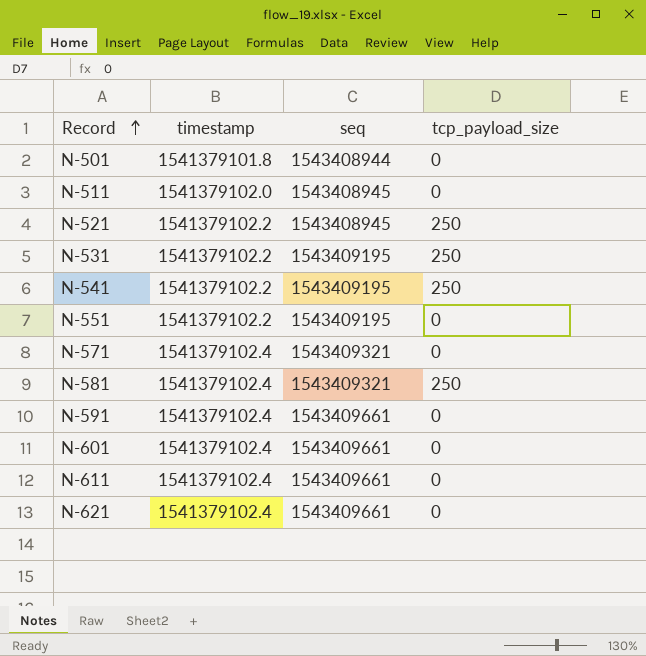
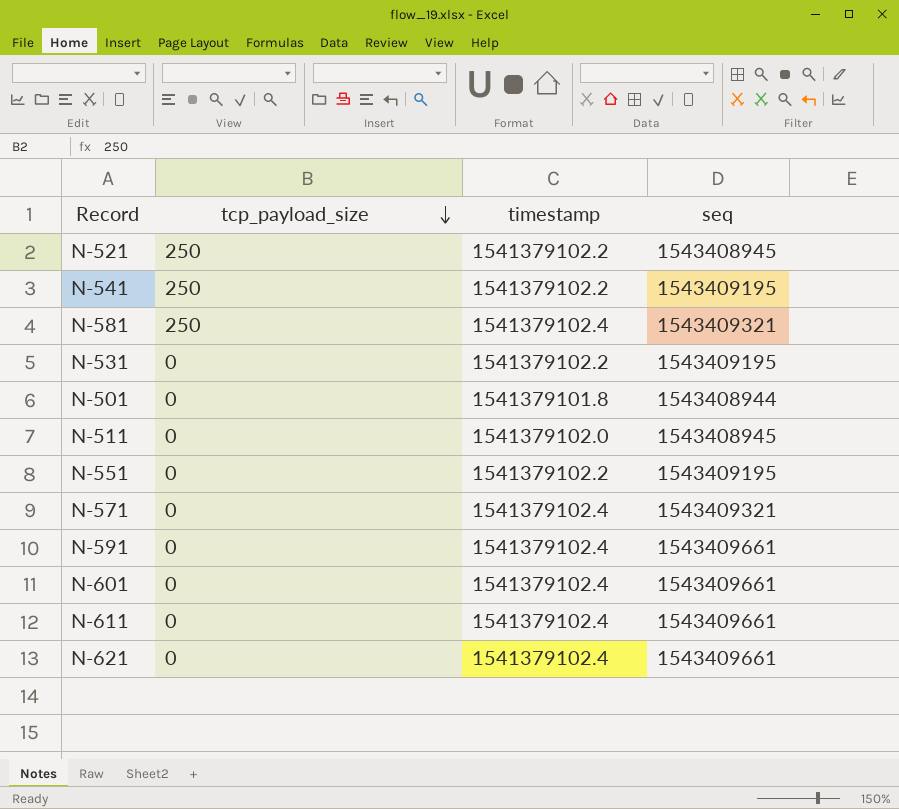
row order: Record ascending -> tcp_payload_size descending
column tcp_payload_size | position: 4 -> 2
N-531 | tcp_payload_size: 250 -> 0

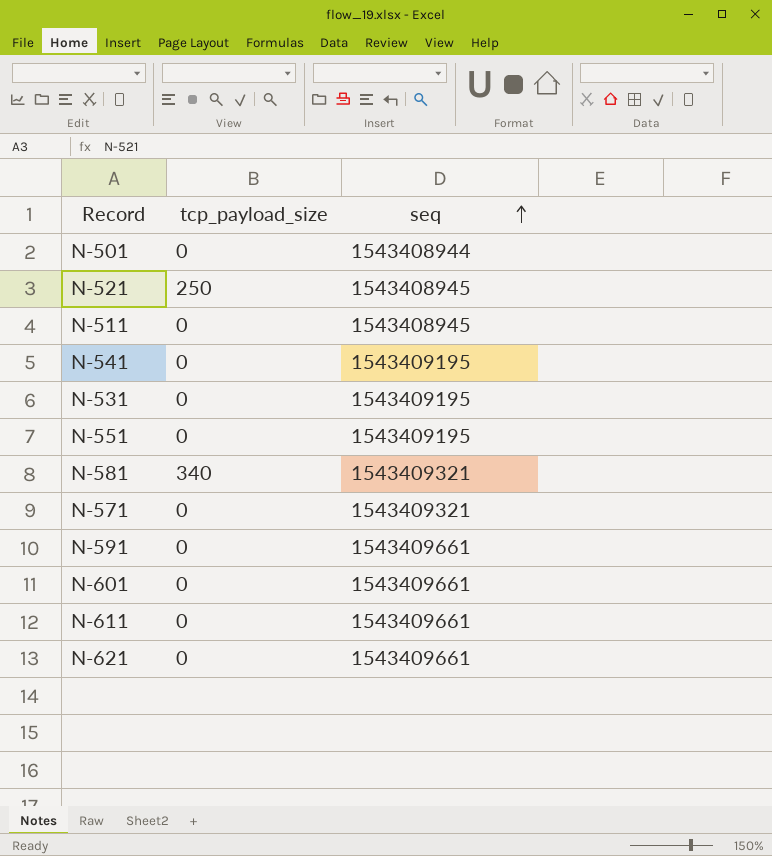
row order: tcp_payload_size descending -> seq ascending
column timestamp | position: 3 -> none
N-541 | tcp_payload_size: 250 -> 0
N-581 | tcp_payload_size: 250 -> 340

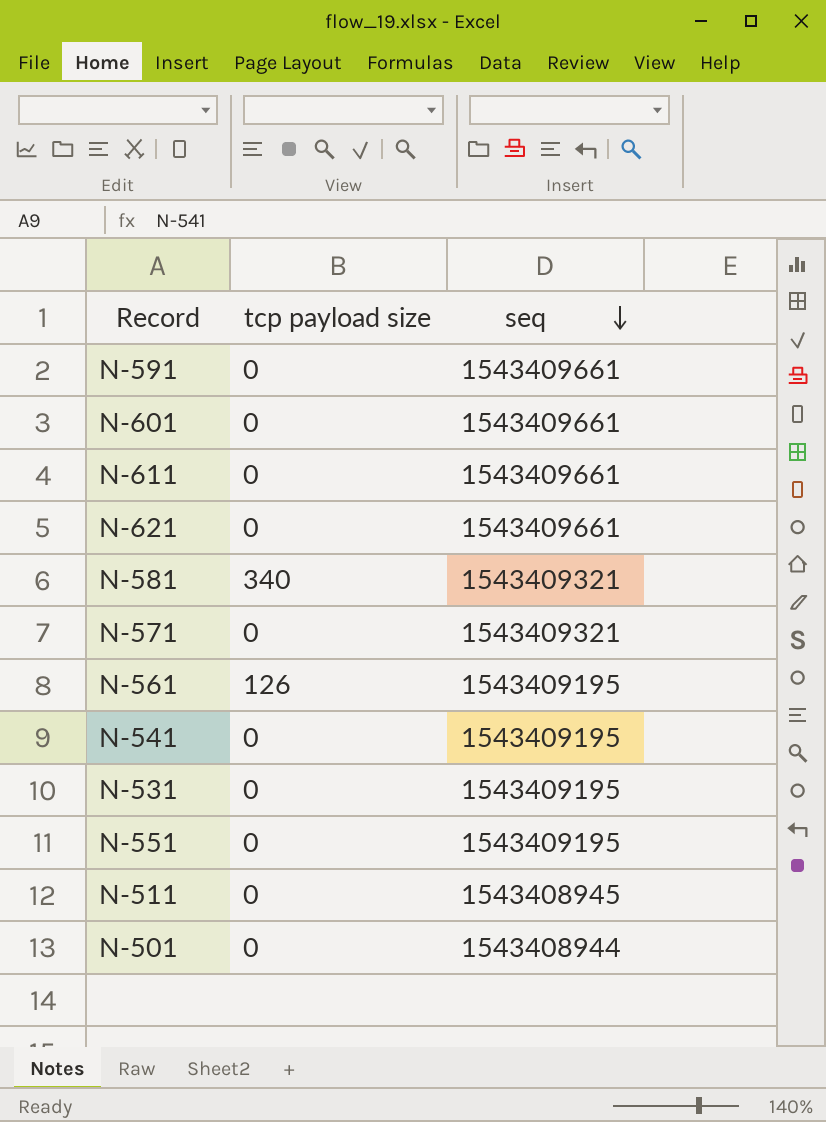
row order: seq ascending -> seq descending
column name: tcp_payload_size -> tcp payload size
row N-521: 250 | 1543408945 -> none
row N-561: none -> 126 | 1543409195

